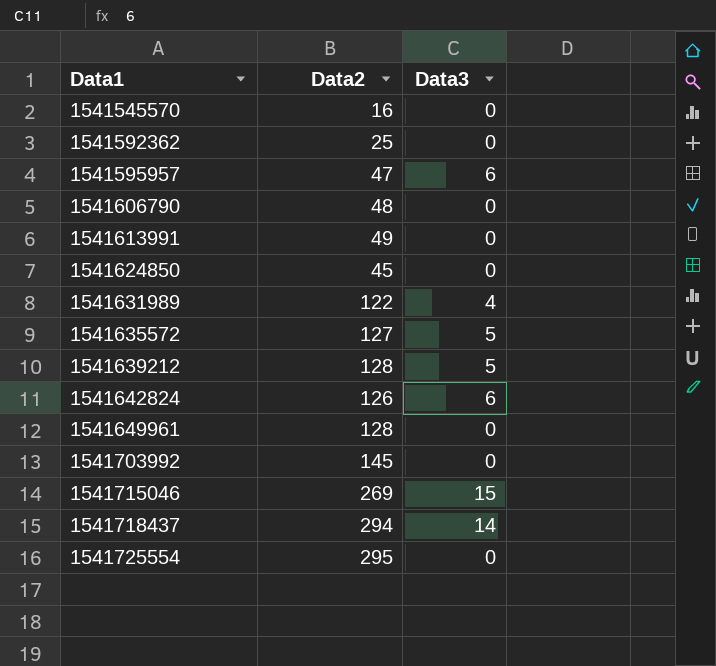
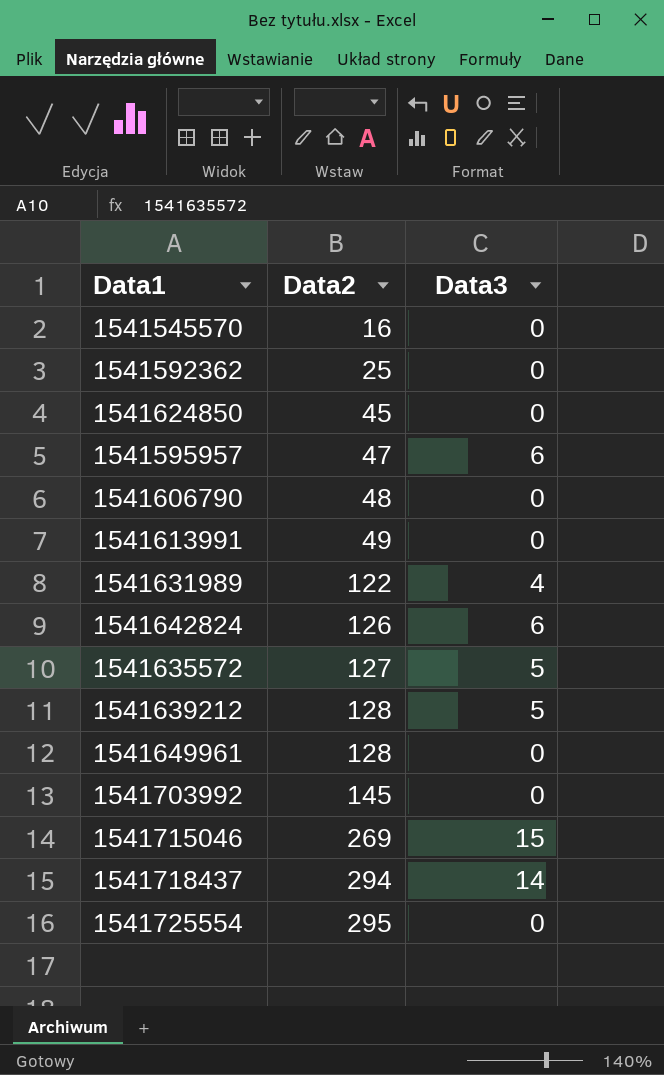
row order: Data1 ascending -> Data2 ascending

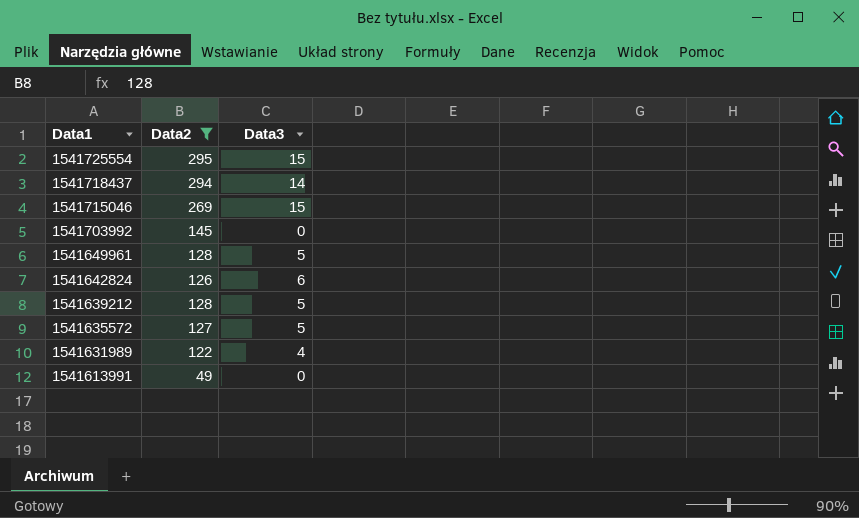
filter: none -> Data2 >= 49
row order: Data2 ascending -> Data1 descending
1541725554 | Data3: 0 -> 15
1541649961 | Data3: 0 -> 5

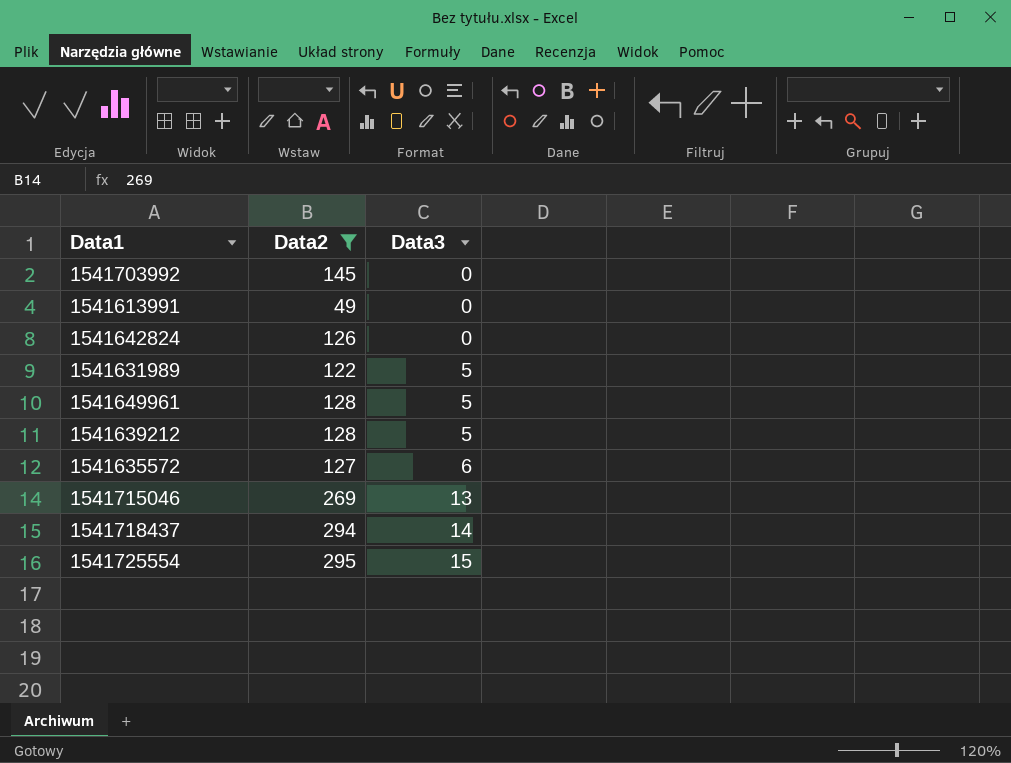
row order: Data1 descending -> Data3 ascending
1541642824 | Data3: 6 -> 0
1541631989 | Data3: 4 -> 5
1541635572 | Data3: 5 -> 6
1541715046 | Data3: 15 -> 13

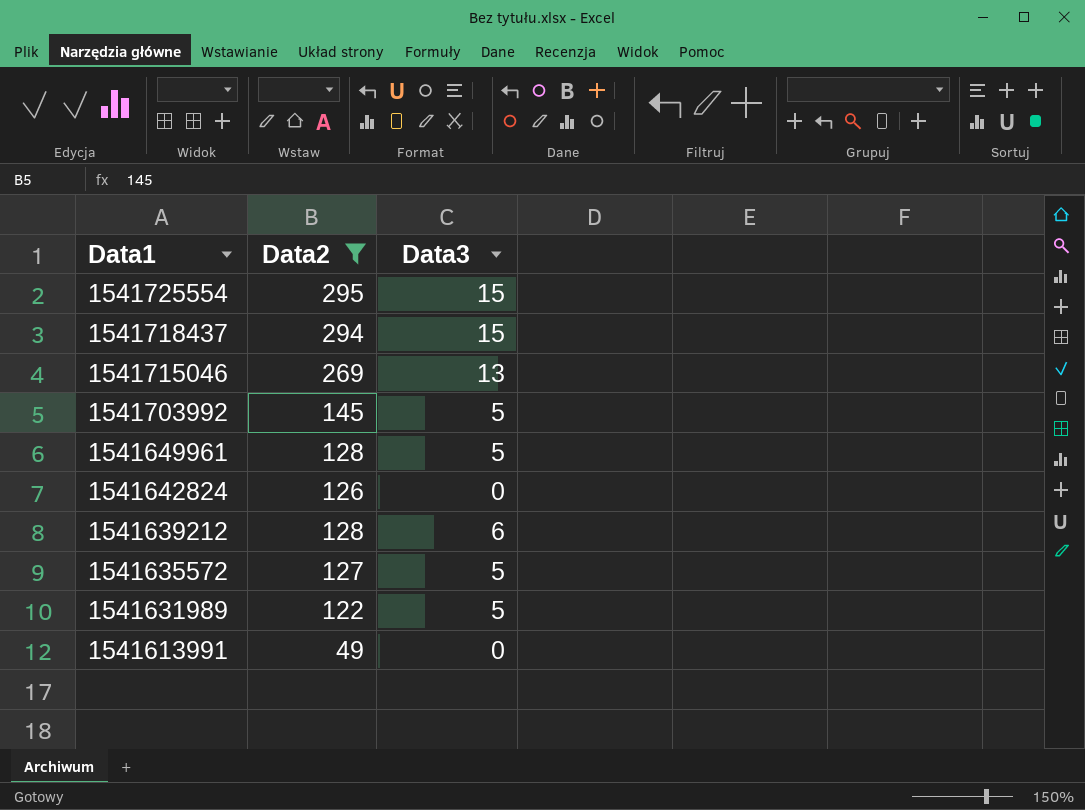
row order: Data3 ascending -> Data1 descending
1541718437 | Data3: 14 -> 15
1541703992 | Data3: 0 -> 5
1541639212 | Data3: 5 -> 6
1541635572 | Data3: 6 -> 5

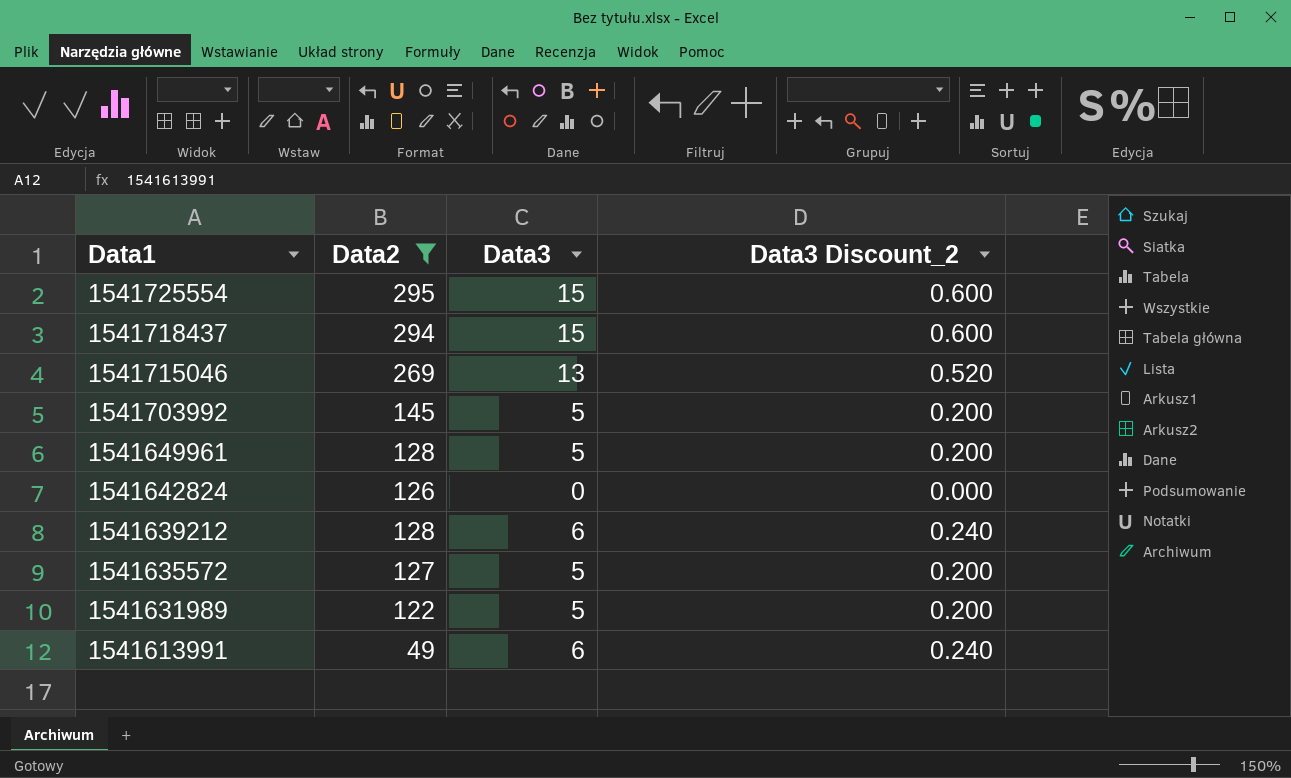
column Data3 Discount_2 | formula: none -> [Data3] * 0.04
1541613991 | Data3: 0 -> 6

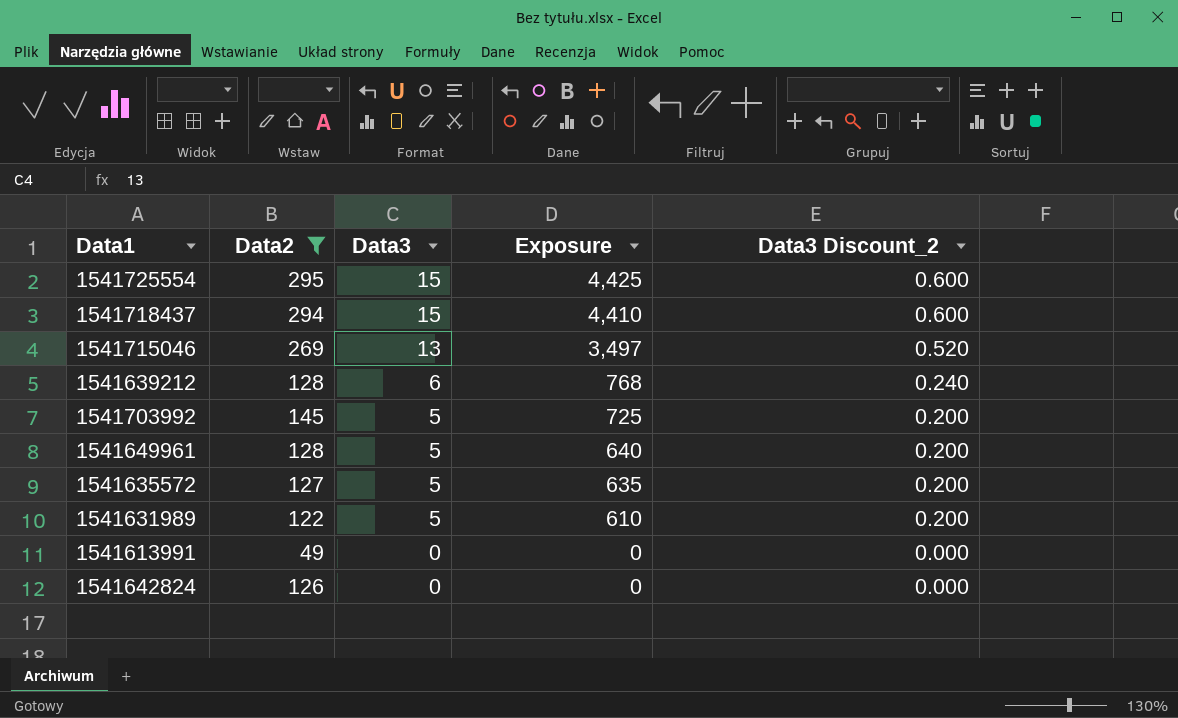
row order: Data1 descending -> Data3 descending
column Exposure | formula: none -> [Data2] * [Data3]
1541613991 | Data3: 6 -> 0
1541613991 | Data3 Discount_2: 0.240 -> 0.000

